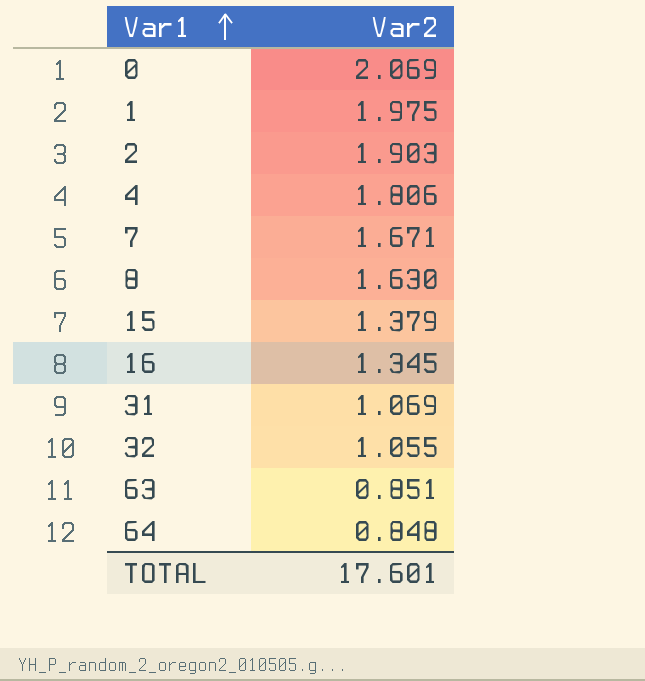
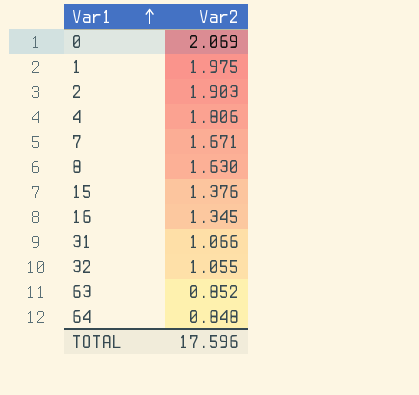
15 | Var2: 1.379 -> 1.376
31 | Var2: 1.069 -> 1.066
63 | Var2: 0.851 -> 0.852
TOTAL | Var2: 17.601 -> 17.596

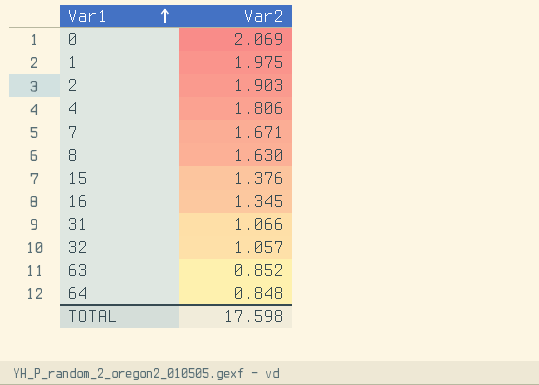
32 | Var2: 1.055 -> 1.057
TOTAL | Var2: 17.596 -> 17.598

